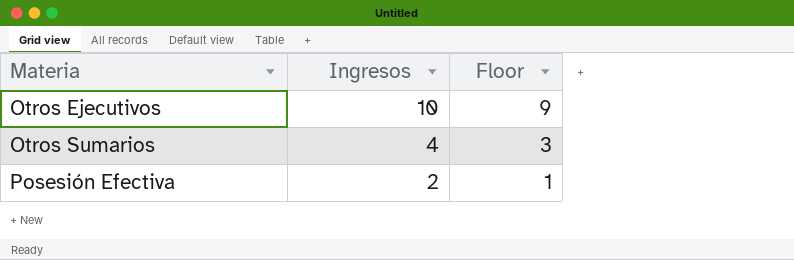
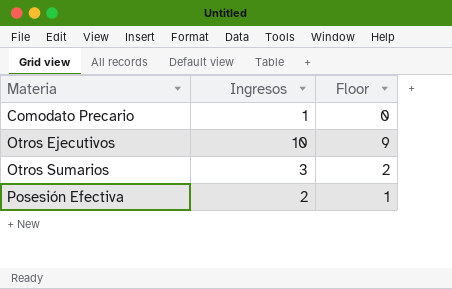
row Comodato Precario: none -> 1 | 0
Otros Sumarios | Ingresos: 4 -> 3
Otros Sumarios | Floor: 3 -> 2

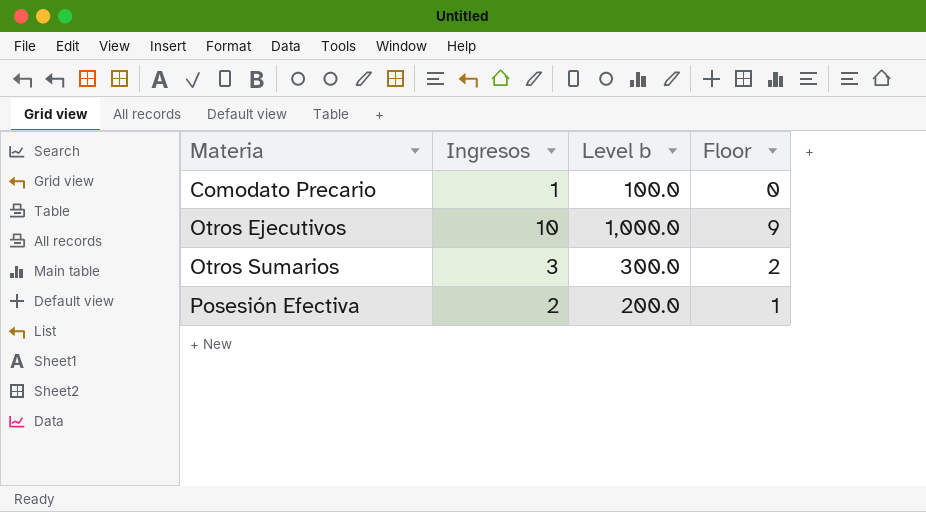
column Level b | formula: none -> [Ingresos] * 100

